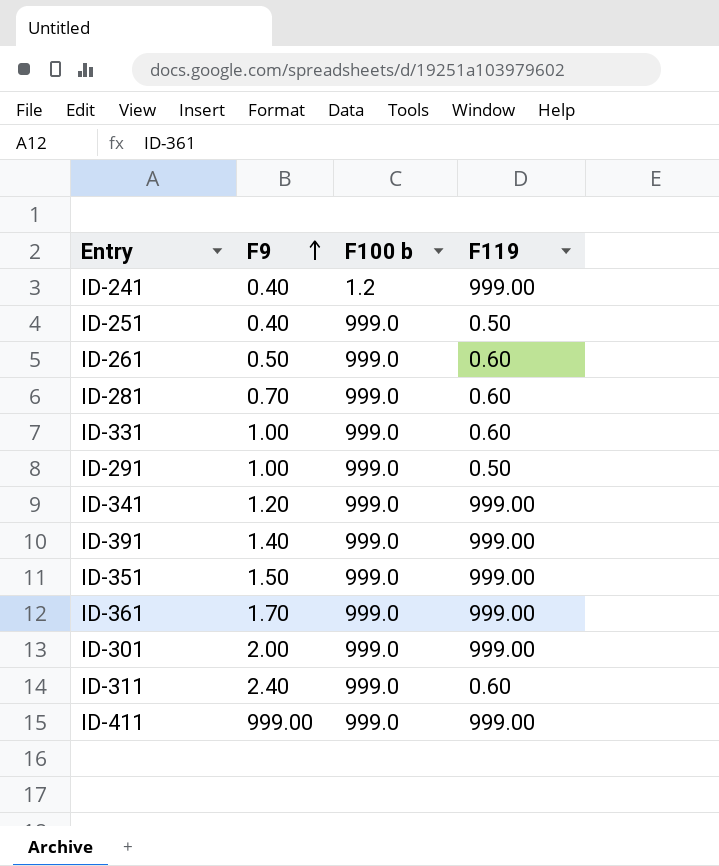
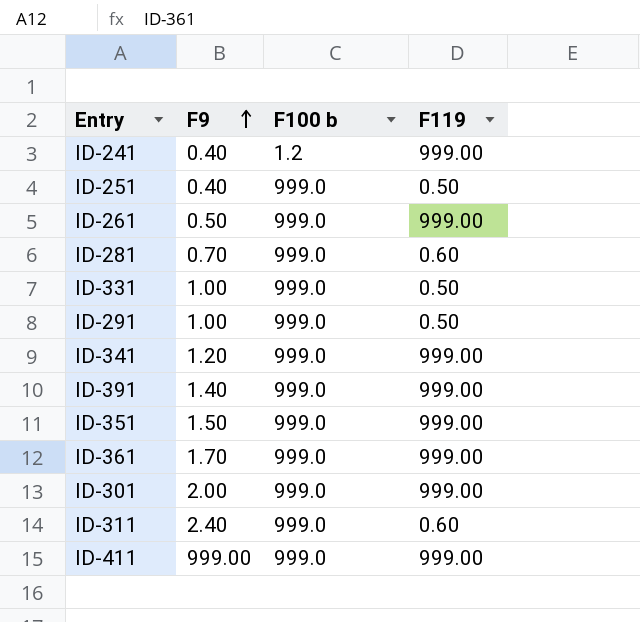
ID-261 | F119: 0.60 -> 999.00
ID-331 | F119: 0.60 -> 0.50

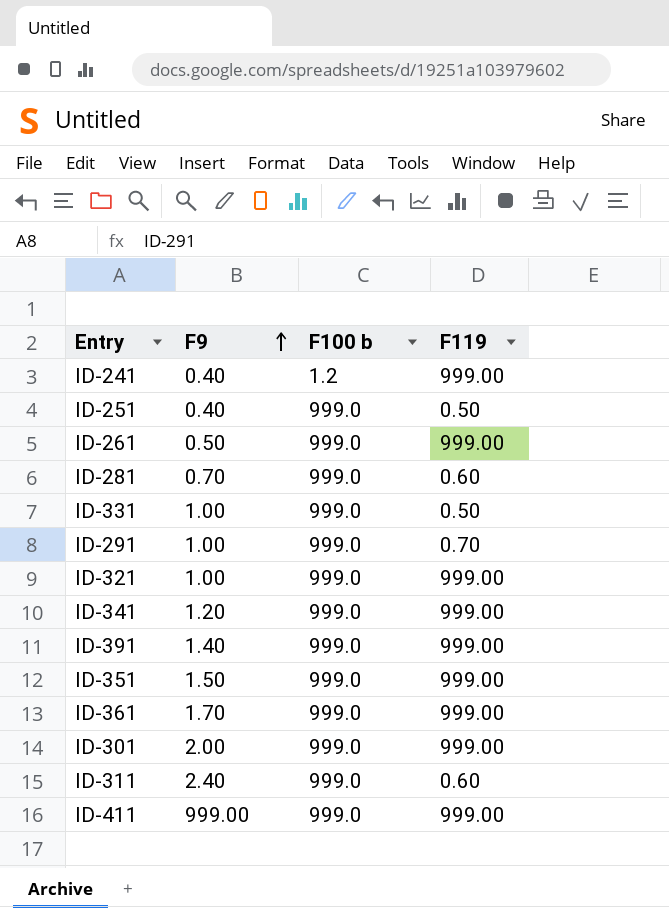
ID-291 | F119: 0.50 -> 0.70
row ID-321: none -> 1.00 | 999.0 | 999.00

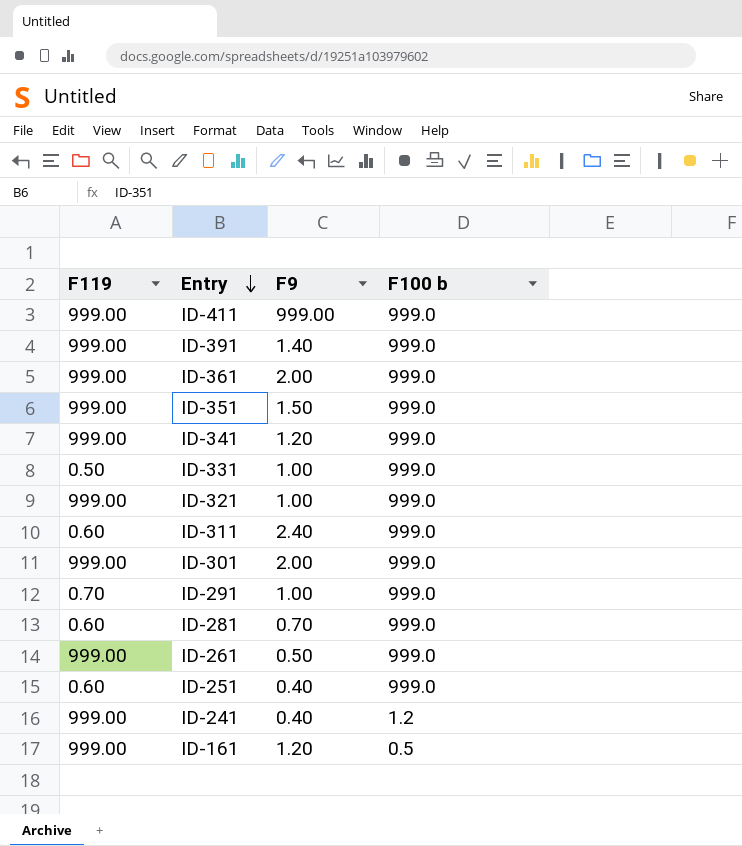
row order: F9 ascending -> Entry descending
column F119 | position: 4 -> 1
ID-361 | F9: 1.70 -> 2.00
ID-251 | F119: 0.50 -> 0.60
row ID-161: none -> 999.00 | 1.20 | 0.5

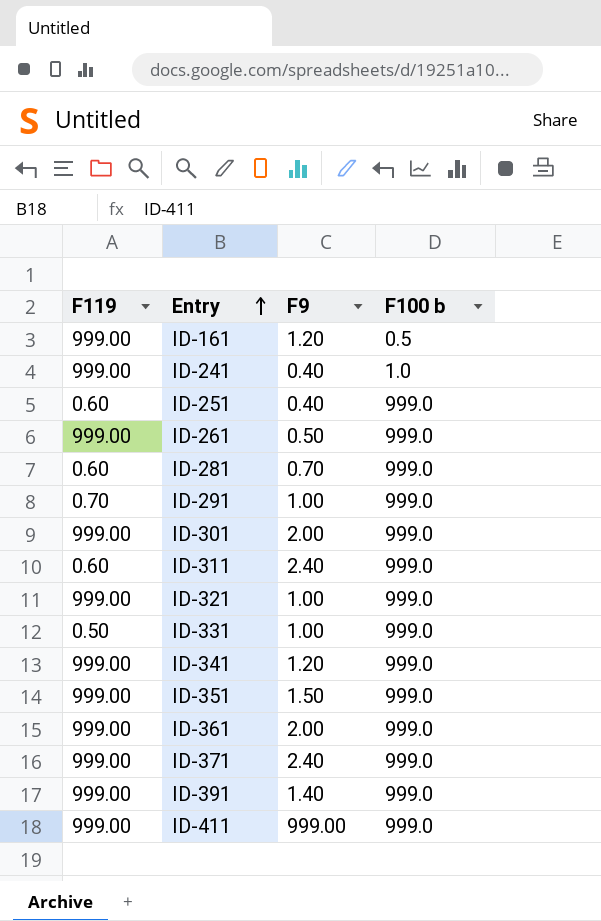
row order: Entry descending -> Entry ascending
ID-241 | F100 b: 1.2 -> 1.0
row ID-371: none -> 999.00 | 2.40 | 999.0

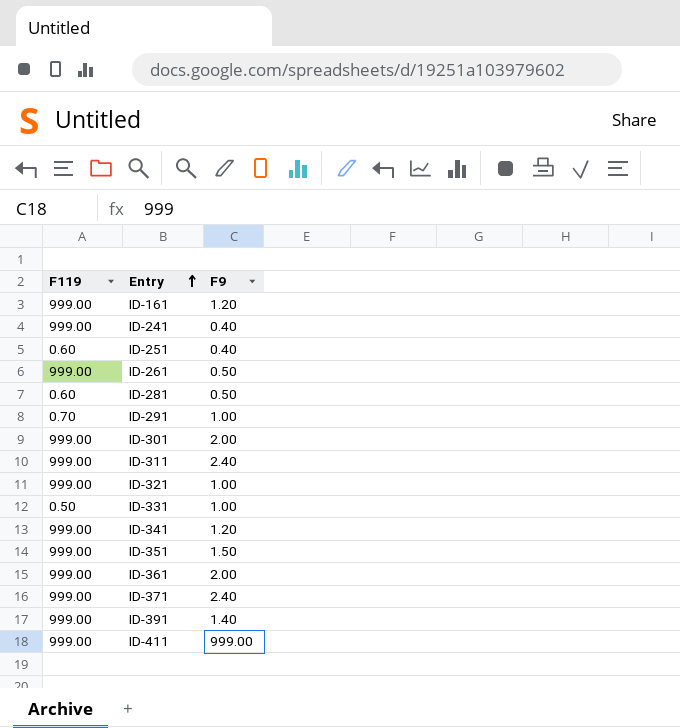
column F100 b | position: 4 -> none
ID-281 | F9: 0.70 -> 0.50
ID-311 | F119: 0.60 -> 999.00

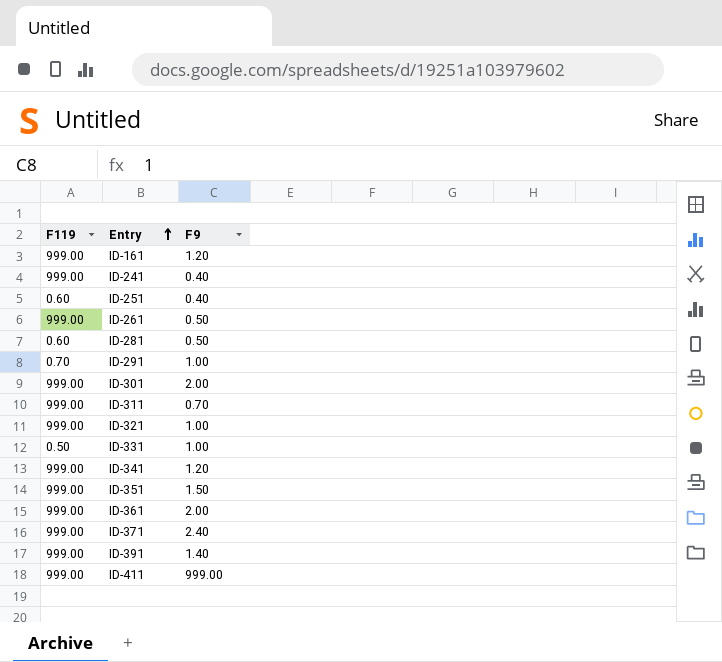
ID-311 | F9: 2.40 -> 0.70

